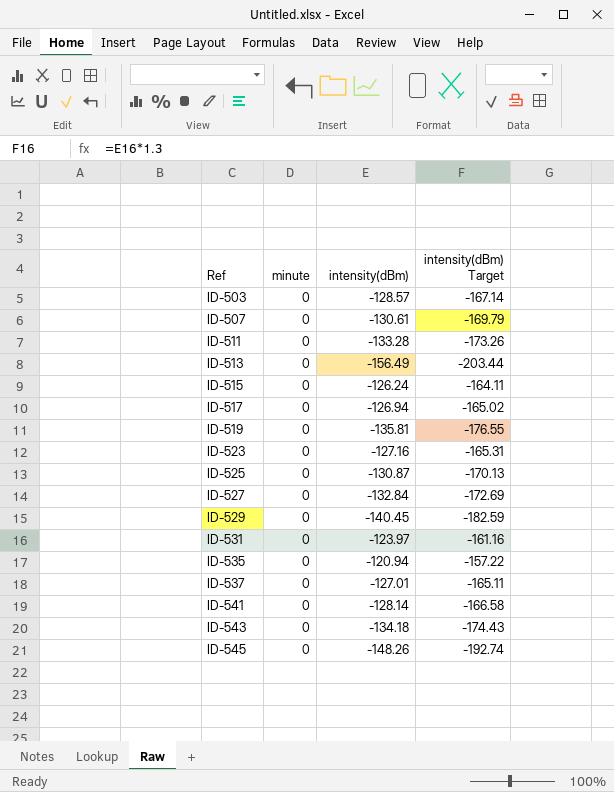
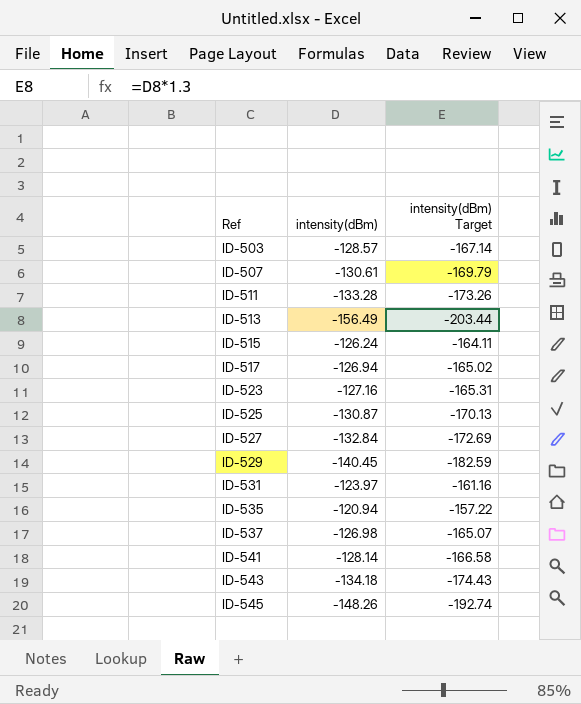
column minute | position: 2 -> none
row ID-519: 0 | -135.81 | -176.55 -> none
ID-537 | intensity(dBm): -127.01 -> -126.98
ID-537 | intensity(dBm) Target: -165.11 -> -165.07

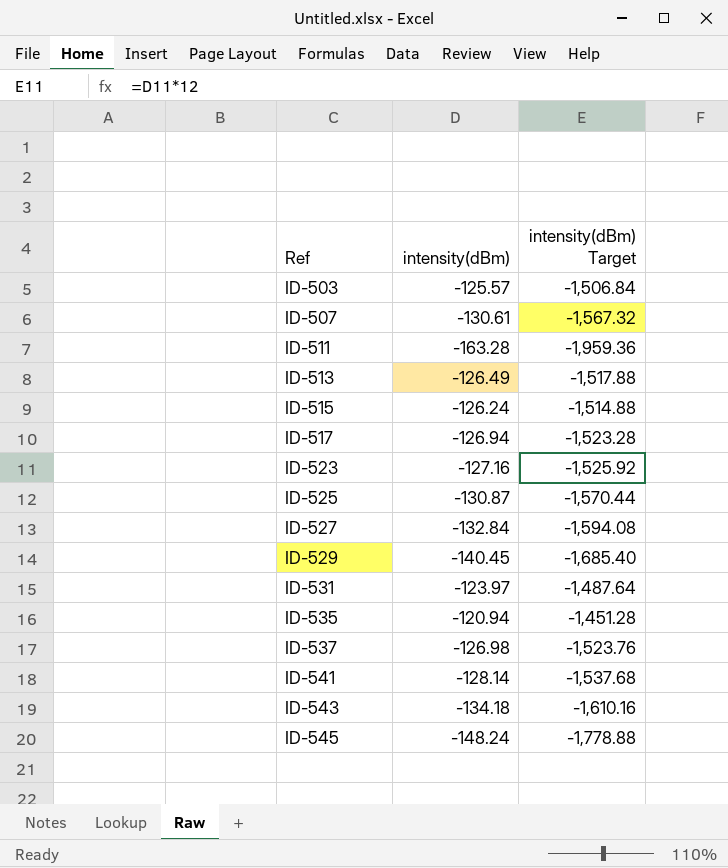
column intensity(dBm) Target | formula: [intensity(dBm)] * 1.3 -> [intensity(dBm)] * 12
ID-503 | intensity(dBm): -128.57 -> -125.57
ID-511 | intensity(dBm): -133.28 -> -163.28
ID-513 | intensity(dBm): -156.49 -> -126.49
ID-545 | intensity(dBm): -148.26 -> -148.24

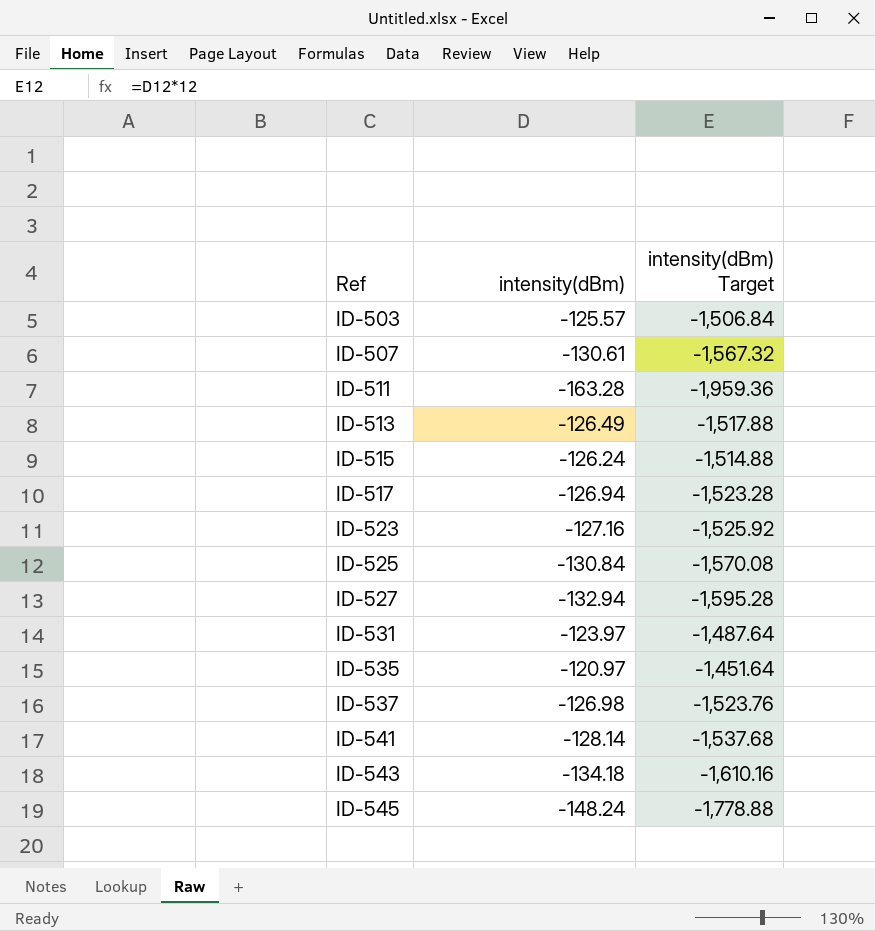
row ID-529: -140.45 | -1,685.40 -> none
ID-525 | intensity(dBm): -130.87 -> -130.84
ID-525 | intensity(dBm) Target: -1,570.44 -> -1,570.08
ID-527 | intensity(dBm): -132.84 -> -132.94
ID-527 | intensity(dBm) Target: -1,594.08 -> -1,595.28
ID-535 | intensity(dBm): -120.94 -> -120.97
ID-535 | intensity(dBm) Target: -1,451.28 -> -1,451.64

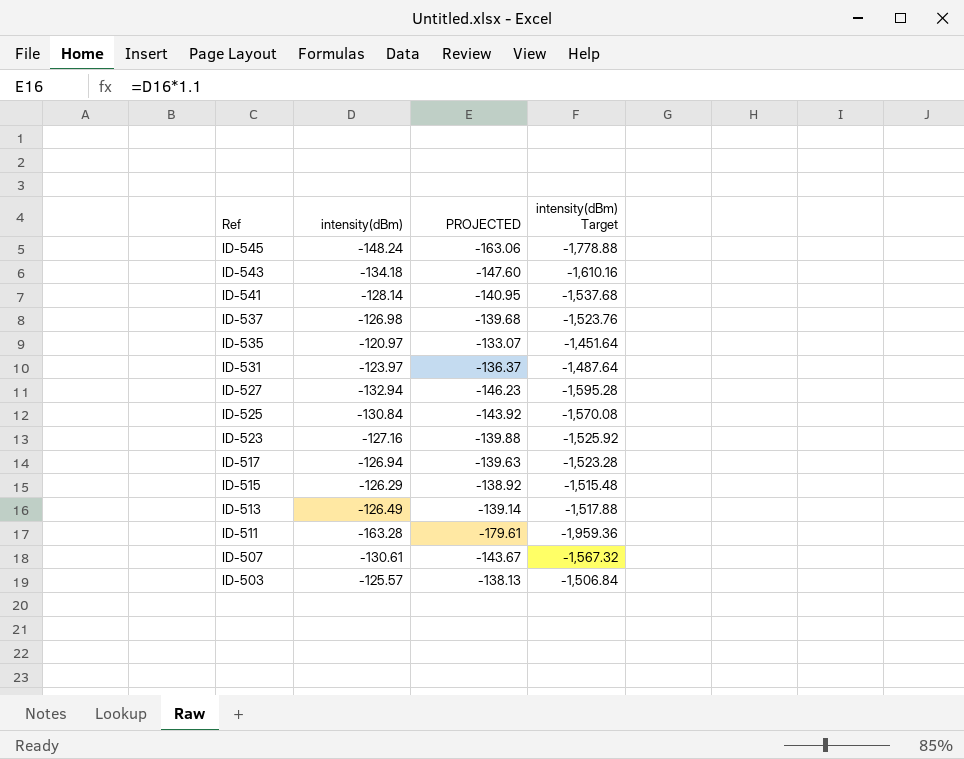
row order: Ref ascending -> Ref descending
column PROJECTED | formula: none -> [intensity(dBm)] * 1.1
ID-515 | intensity(dBm): -126.24 -> -126.29
ID-515 | intensity(dBm) Target: -1,514.88 -> -1,515.48

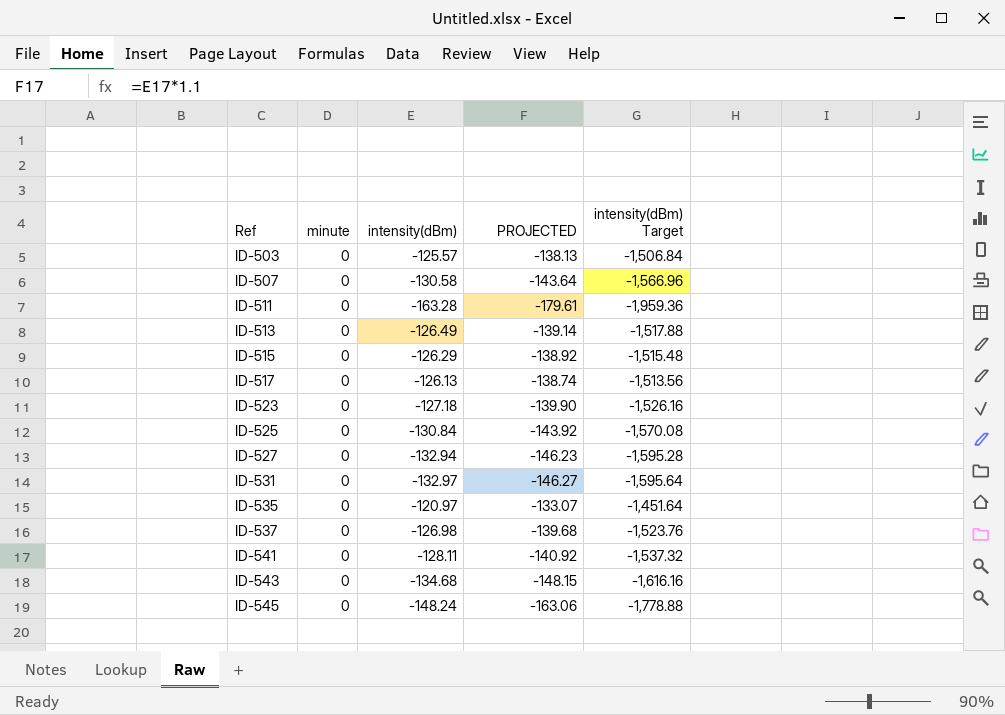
row order: Ref descending -> Ref ascending
column minute | position: none -> 2
ID-507 | intensity(dBm): -130.61 -> -130.58
ID-507 | PROJECTED: -143.67 -> -143.64
ID-507 | intensity(dBm) Target: -1,567.32 -> -1,566.96
ID-517 | intensity(dBm): -126.94 -> -126.13
ID-517 | PROJECTED: -139.63 -> -138.74
ID-517 | intensity(dBm) Target: -1,523.28 -> -1,513.56
ID-523 | intensity(dBm): -127.16 -> -127.18
ID-523 | PROJECTED: -139.88 -> -139.90
ID-523 | intensity(dBm) Target: -1,525.92 -> -1,526.16
ID-531 | intensity(dBm): -123.97 -> -132.97
ID-531 | PROJECTED: -136.37 -> -146.27
ID-531 | intensity(dBm) Target: -1,487.64 -> -1,595.64
ID-541 | intensity(dBm): -128.14 -> -128.11
ID-541 | PROJECTED: -140.95 -> -140.92
ID-541 | intensity(dBm) Target: -1,537.68 -> -1,537.32
ID-543 | intensity(dBm): -134.18 -> -134.68
ID-543 | PROJECTED: -147.60 -> -148.15
ID-543 | intensity(dBm) Target: -1,610.16 -> -1,616.16

